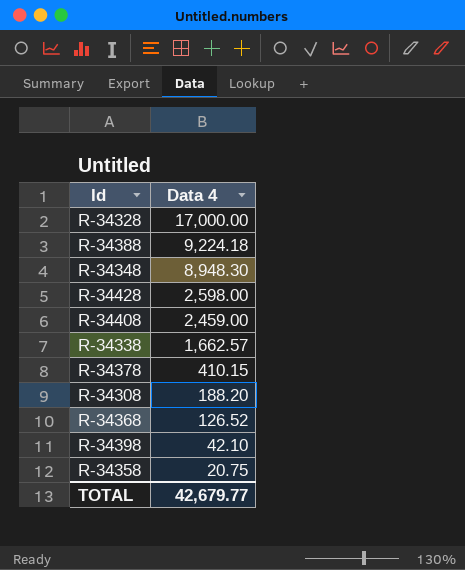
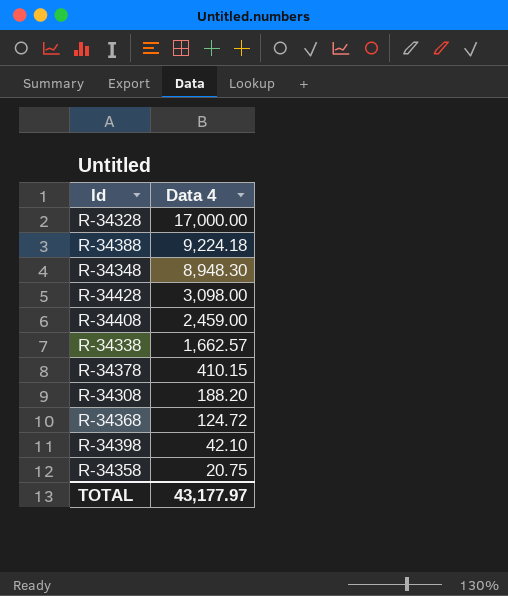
R-34428 | Data 4: 2,598.00 -> 3,098.00
R-34368 | Data 4: 126.52 -> 124.72
TOTAL | Data 4: 42,679.77 -> 43,177.97

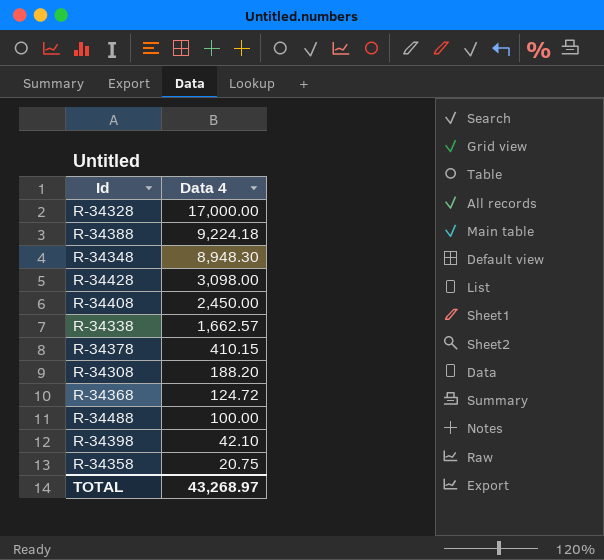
R-34408 | Data 4: 2,459.00 -> 2,450.00
row R-34488: none -> 100.00
TOTAL | Data 4: 43,177.97 -> 43,268.97

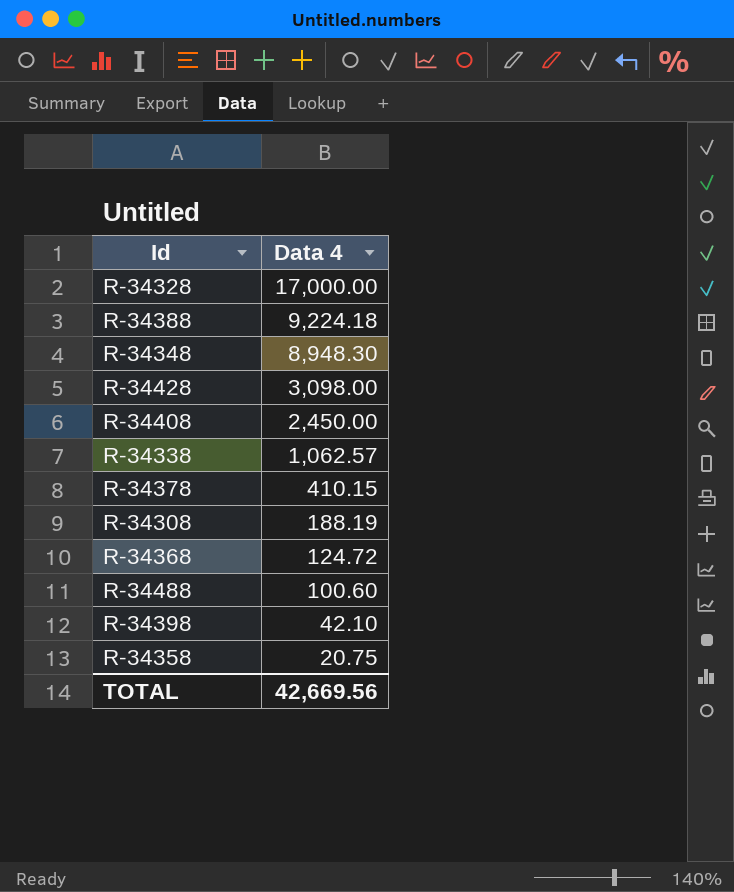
R-34338 | Data 4: 1,662.57 -> 1,062.57
R-34308 | Data 4: 188.20 -> 188.19
R-34488 | Data 4: 100.00 -> 100.60
TOTAL | Data 4: 43,268.97 -> 42,669.56

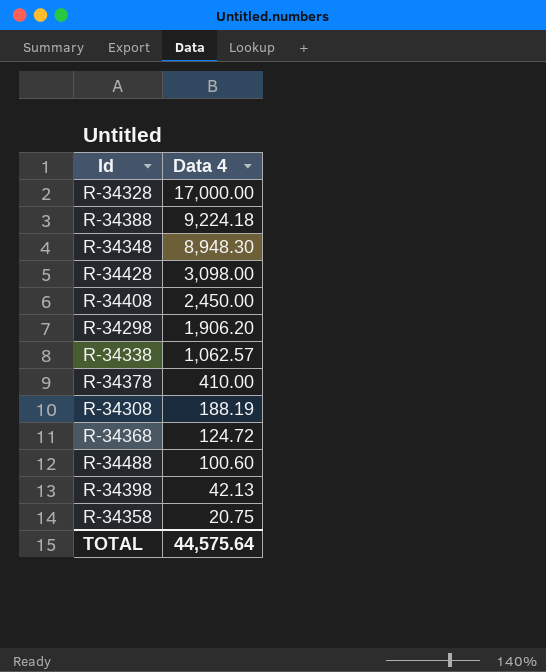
row R-34298: none -> 1,906.20
R-34378 | Data 4: 410.15 -> 410.00
R-34398 | Data 4: 42.10 -> 42.13
TOTAL | Data 4: 42,669.56 -> 44,575.64

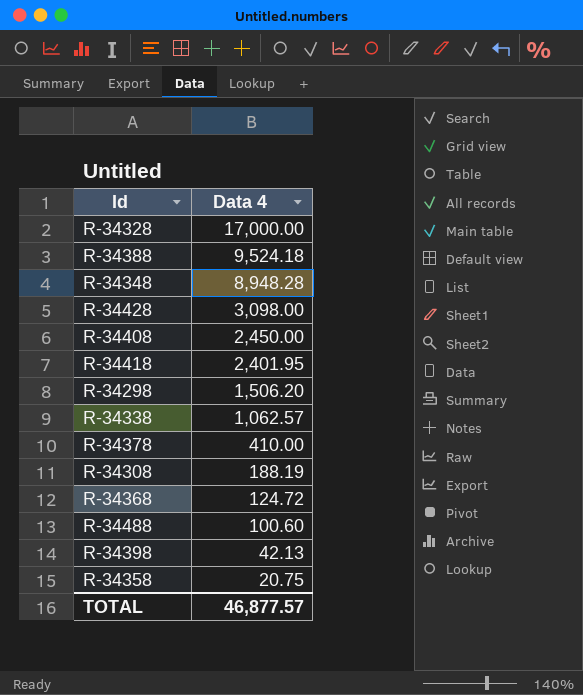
R-34388 | Data 4: 9,224.18 -> 9,524.18
R-34348 | Data 4: 8,948.30 -> 8,948.28
row R-34418: none -> 2,401.95
R-34298 | Data 4: 1,906.20 -> 1,506.20
TOTAL | Data 4: 44,575.64 -> 46,877.57

